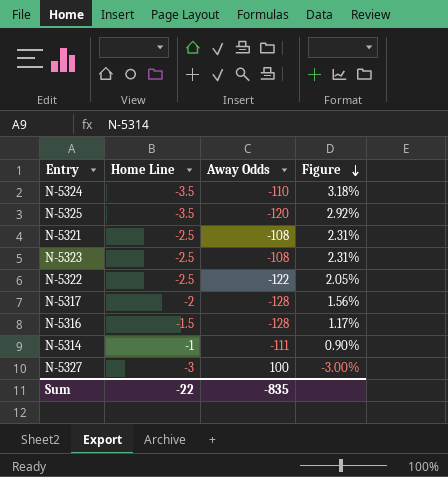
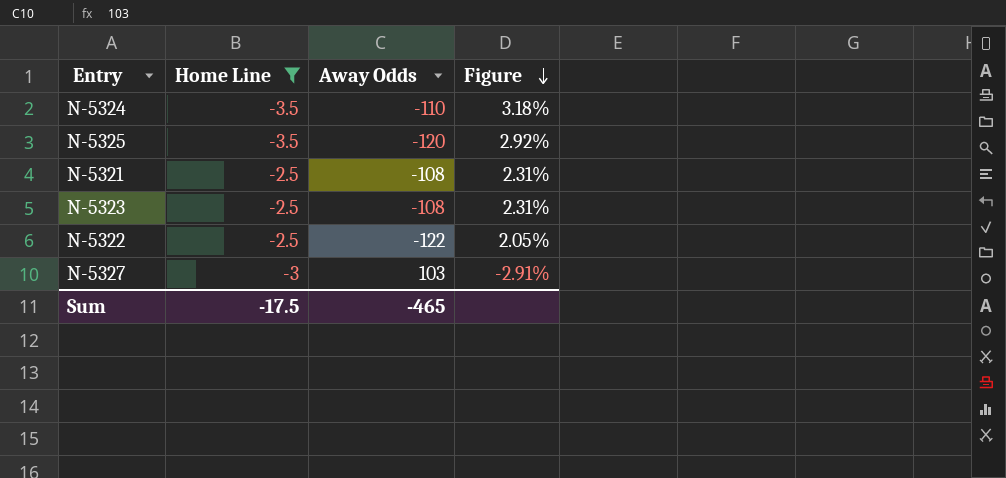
filter: none -> Home Line <= -2.5
N-5327 | Away Odds: 100 -> 103
N-5327 | Figure: -3.00% -> -2.91%
Sum | Home Line: -22 -> -17.5
Sum | Away Odds: -835 -> -465

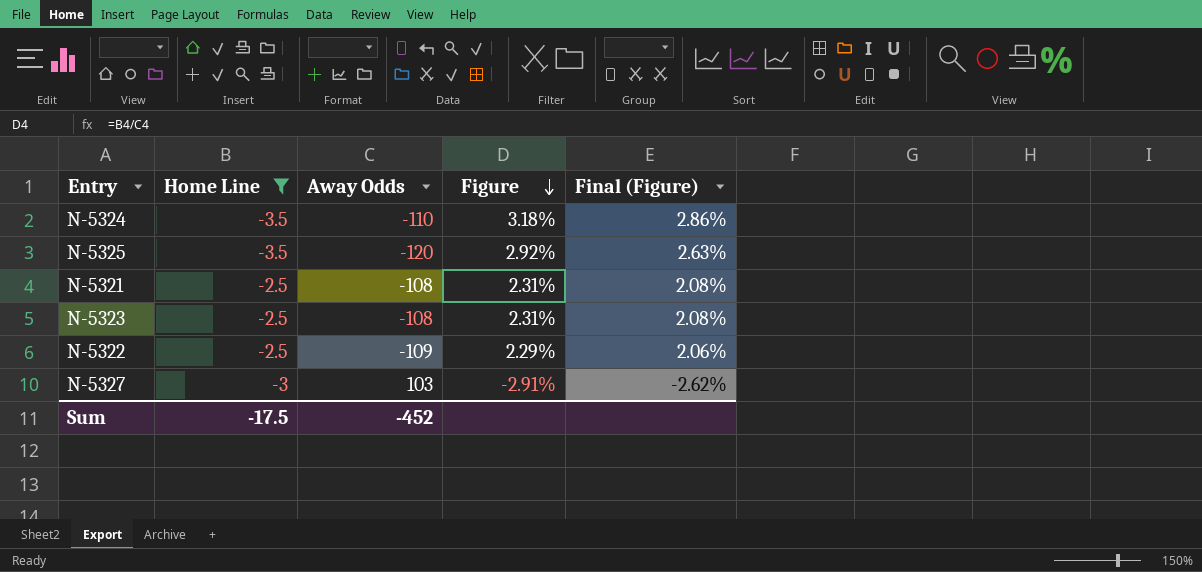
column Final (Figure) | formula: none -> [Figure] * 0.9
N-5322 | Away Odds: -122 -> -109
N-5322 | Figure: 2.05% -> 2.29%
Sum | Away Odds: -465 -> -452

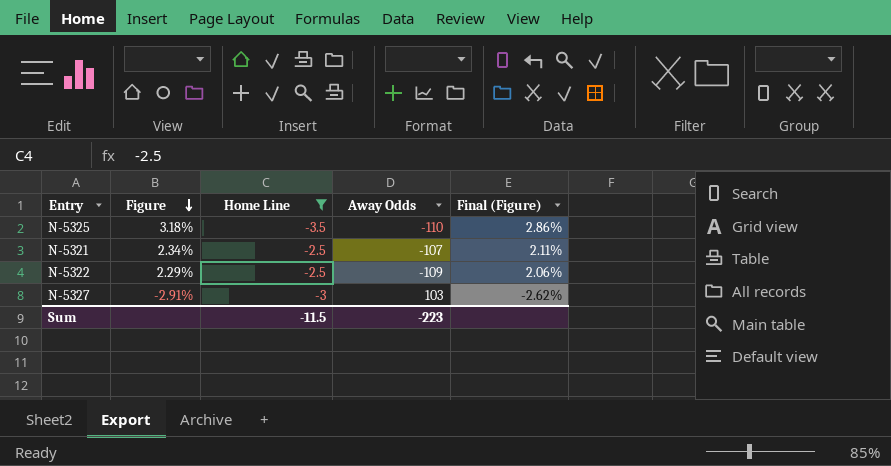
column Figure | position: 4 -> 2
row N-5324: -3.5 | -110 | 3.18% | 2.86% -> none
row N-5323: -2.5 | -108 | 2.31% | 2.08% -> none
N-5325 | Figure: 2.92% -> 3.18%
N-5325 | Away Odds: -120 -> -110
N-5325 | Final (Figure): 2.63% -> 2.86%
N-5321 | Figure: 2.31% -> 2.34%
N-5321 | Away Odds: -108 -> -107
N-5321 | Final (Figure): 2.08% -> 2.11%
Sum | Home Line: -17.5 -> -11.5
Sum | Away Odds: -452 -> -223

